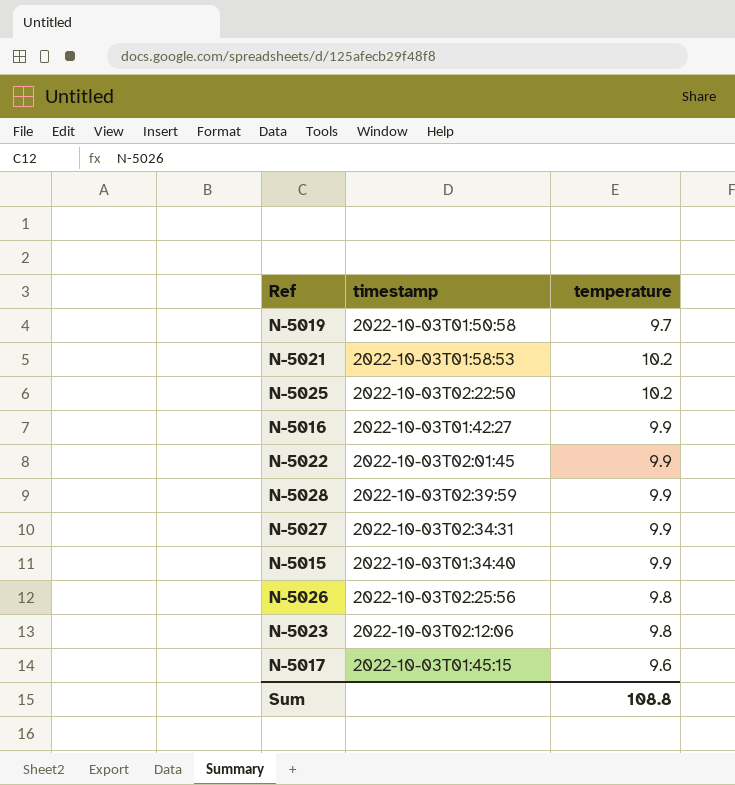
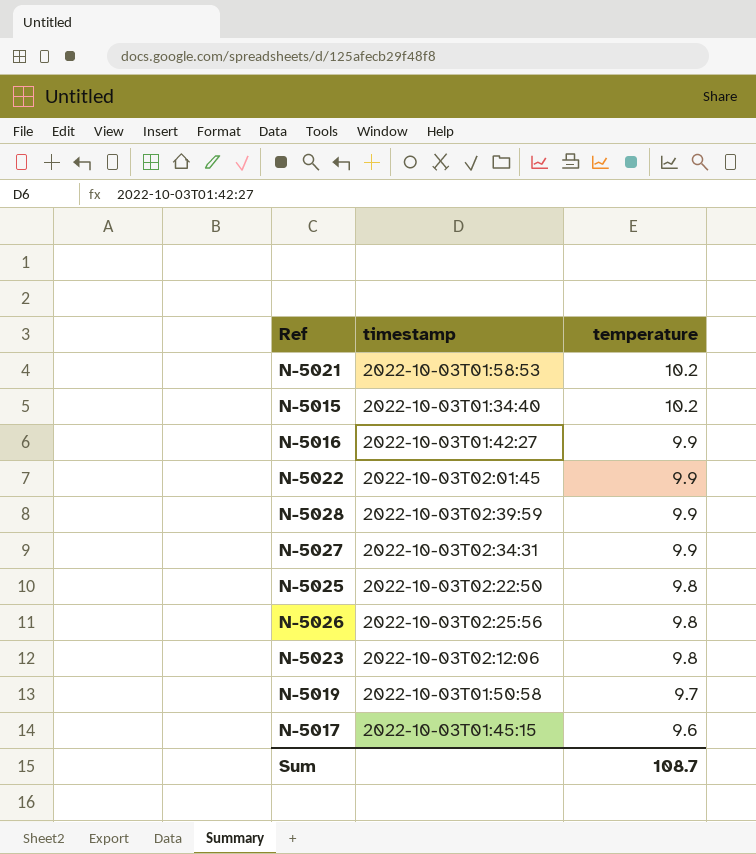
row order: none -> temperature descending
N-5015 | temperature: 9.9 -> 10.2
N-5025 | temperature: 10.2 -> 9.8
Sum | temperature: 108.8 -> 108.7

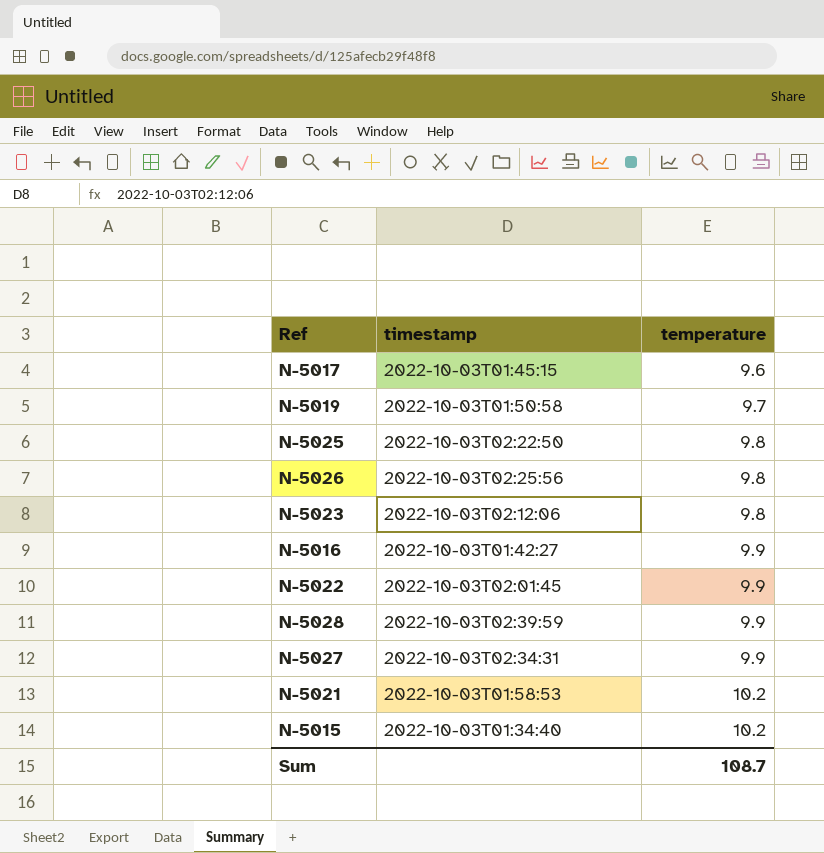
row order: temperature descending -> temperature ascending

